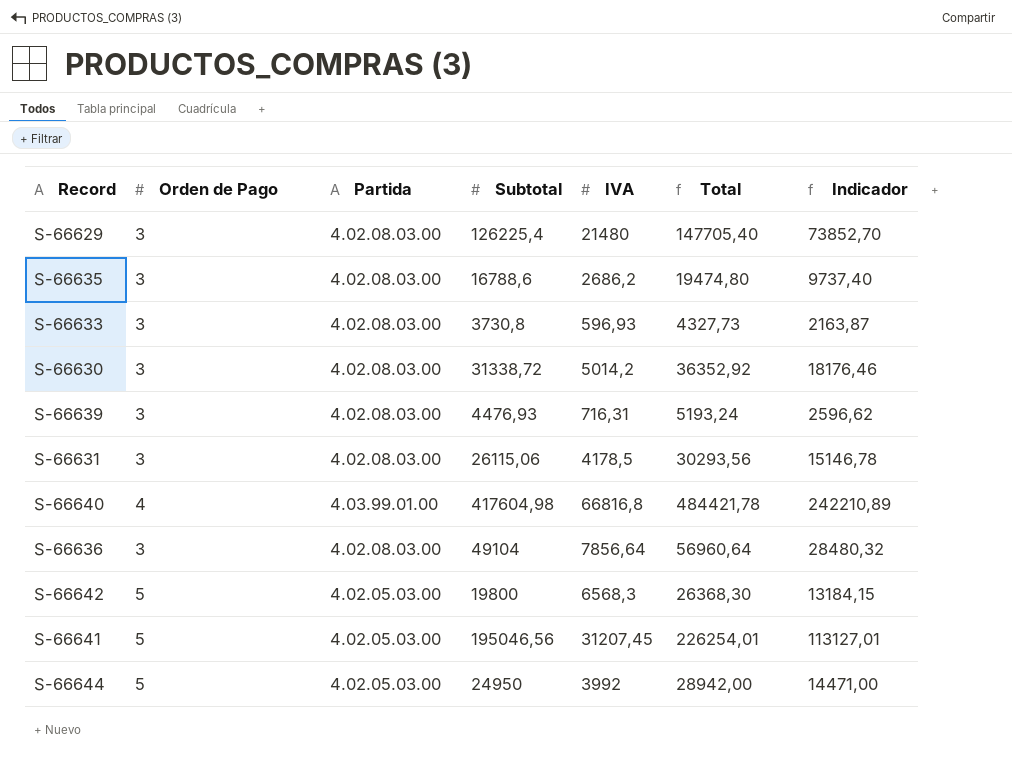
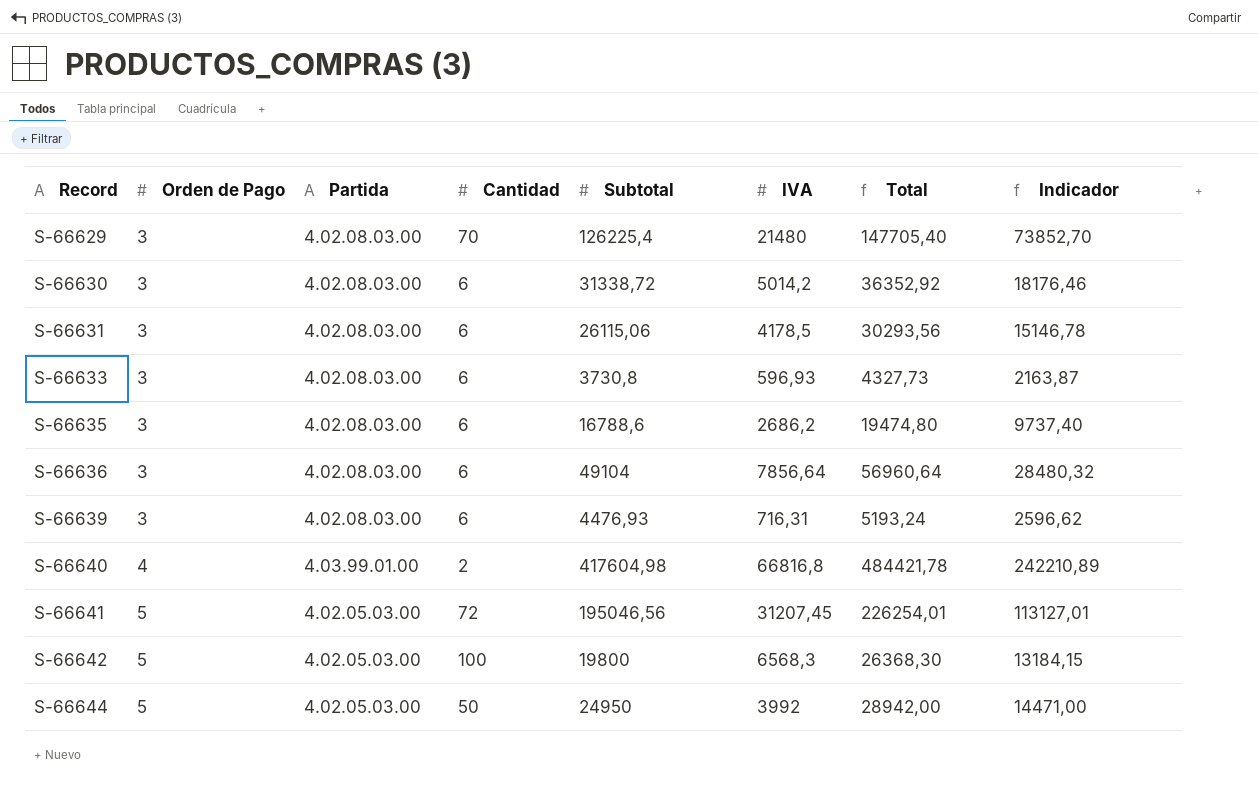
row order: none -> Record ascending
column Cantidad | position: none -> 4

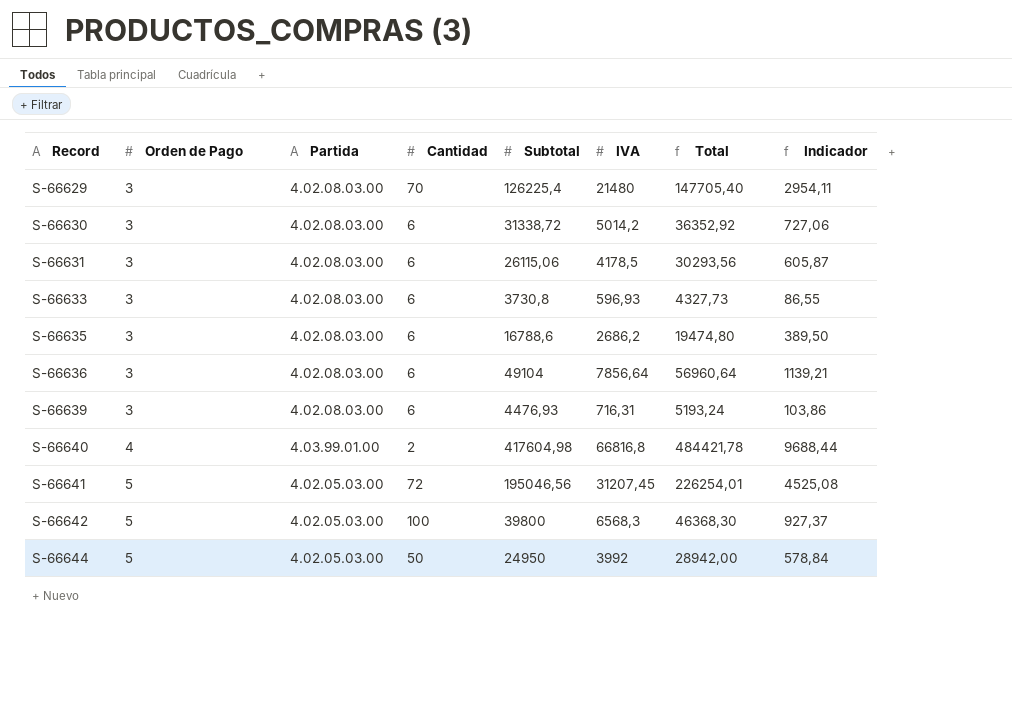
column Indicador | formula: [Total] * 0,5 -> [Total] * 0,02
S-66642 | Subtotal: 19800 -> 39800
S-66642 | Total: 26368,30 -> 46368,30

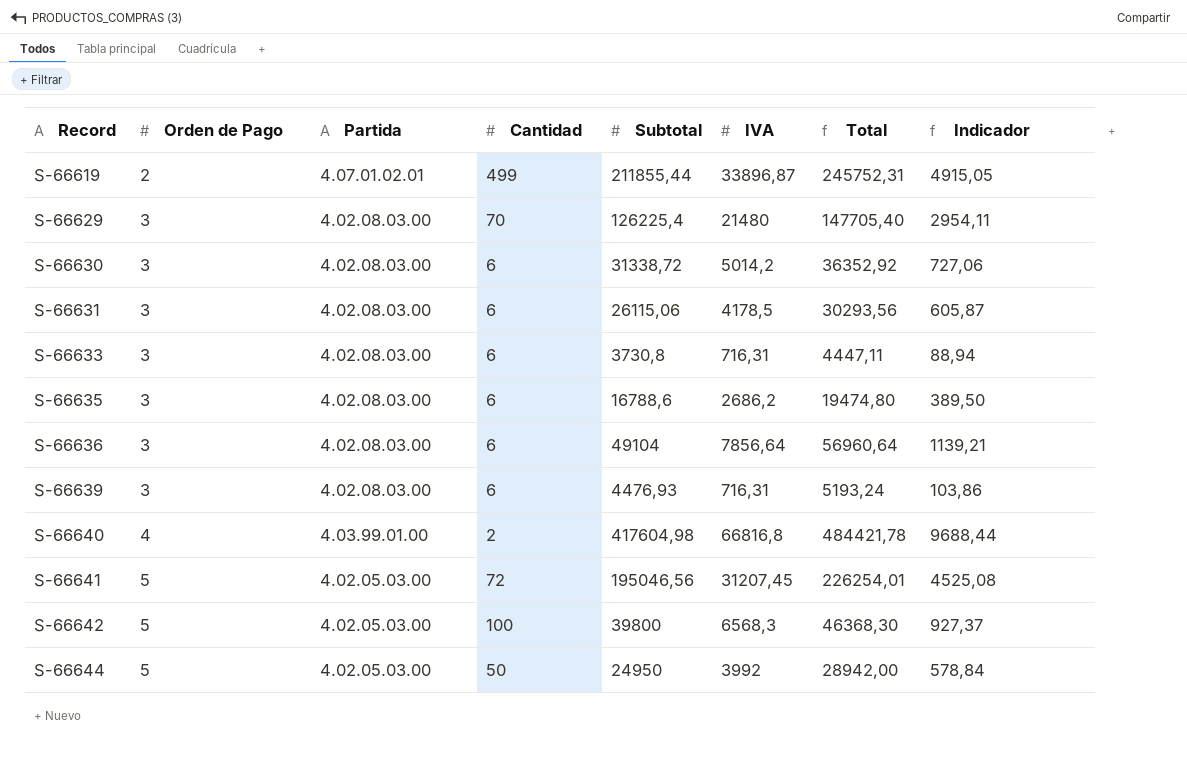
row S-66619: none -> 2 | 4.07.01.02.01 | 499 | 211855,44 | 33896,87 | 245752,31 | 4915,05
S-66633 | IVA: 596,93 -> 716,31
S-66633 | Total: 4327,73 -> 4447,11
S-66633 | Indicador: 86,55 -> 88,94

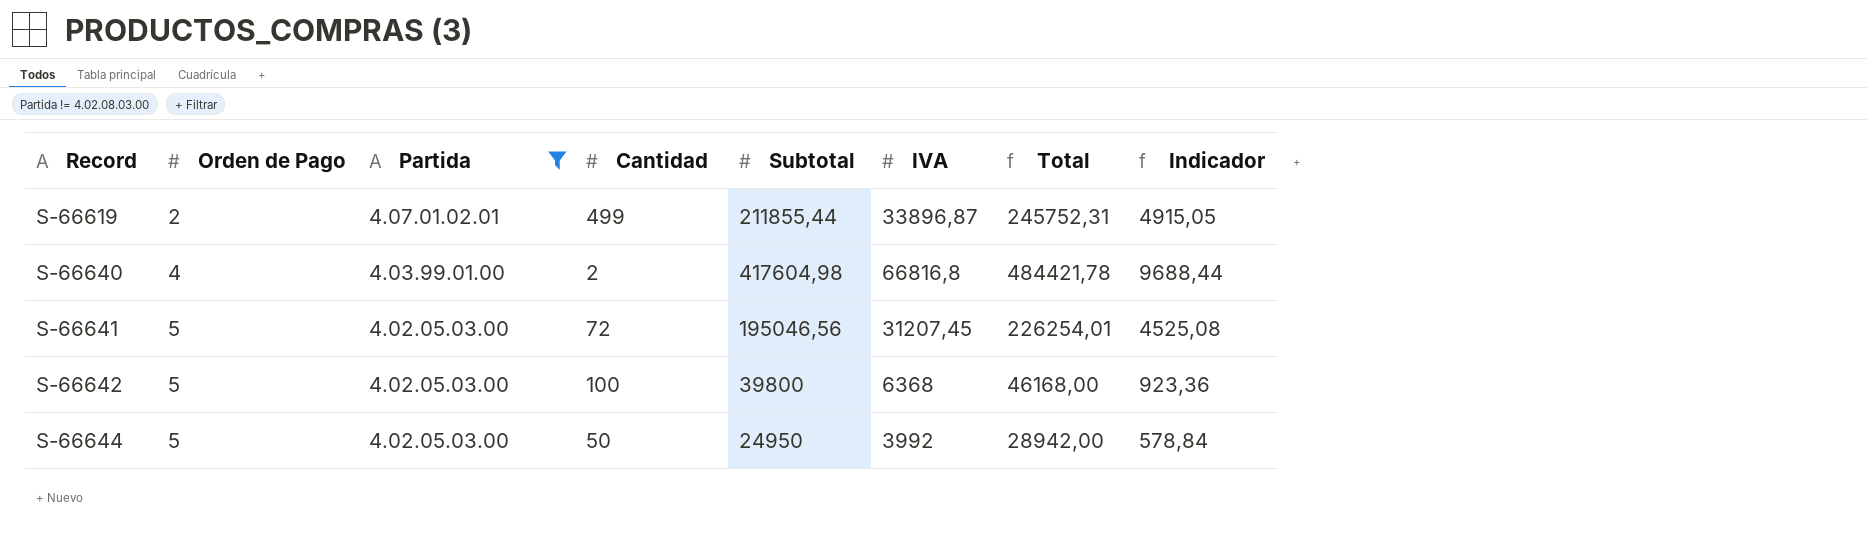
filter: none -> Partida != 4.02.08.03.00
S-66642 | IVA: 6568,3 -> 6368
S-66642 | Total: 46368,30 -> 46168,00
S-66642 | Indicador: 927,37 -> 923,36

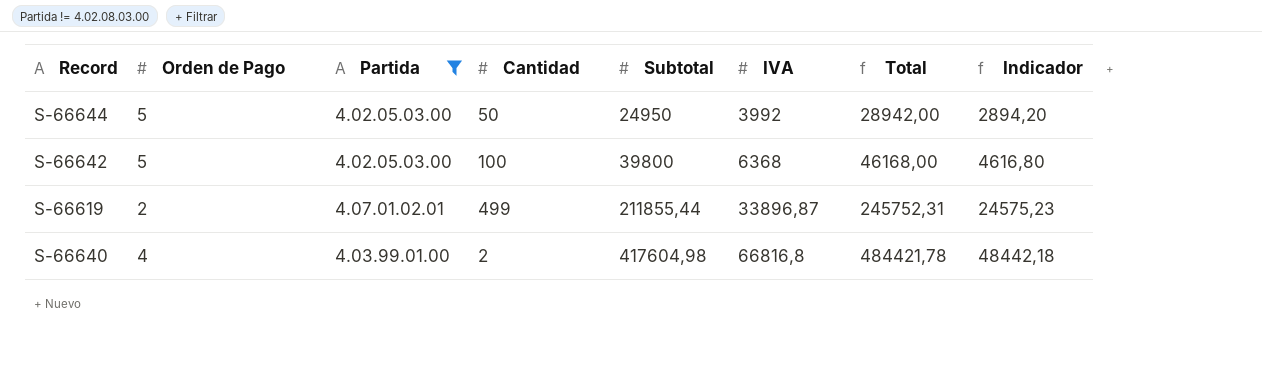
row order: Record ascending -> Subtotal ascending
column Indicador | formula: [Total] * 0,02 -> [Total] * 0,1
row S-66641: 5 | 4.02.05.03.00 | 72 | 195046,56 | 31207,45 | 226254,01 | 4525,08 -> none

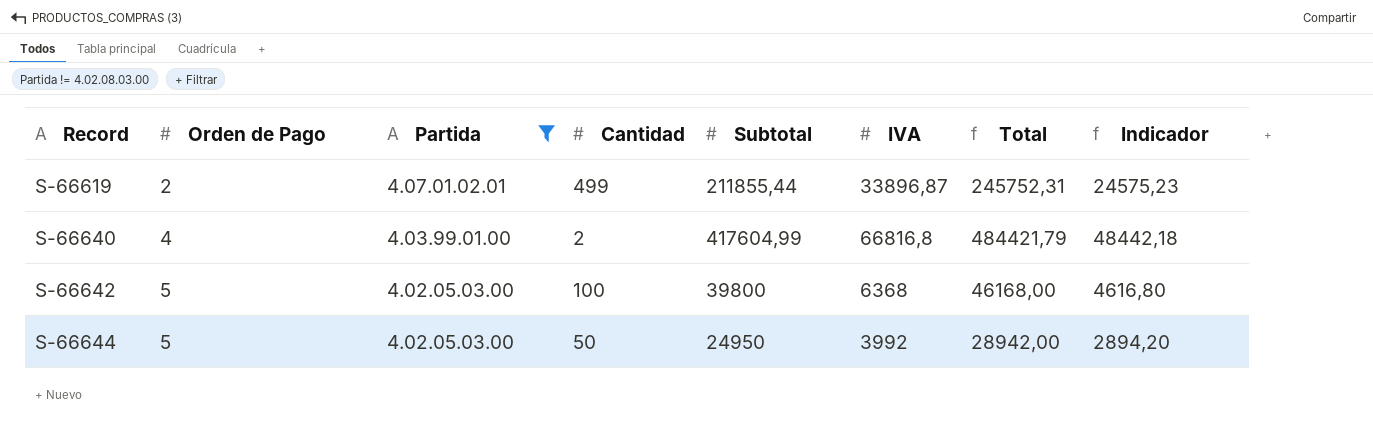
row order: Subtotal ascending -> Record ascending
S-66640 | Subtotal: 417604,98 -> 417604,99
S-66640 | Total: 484421,78 -> 484421,79

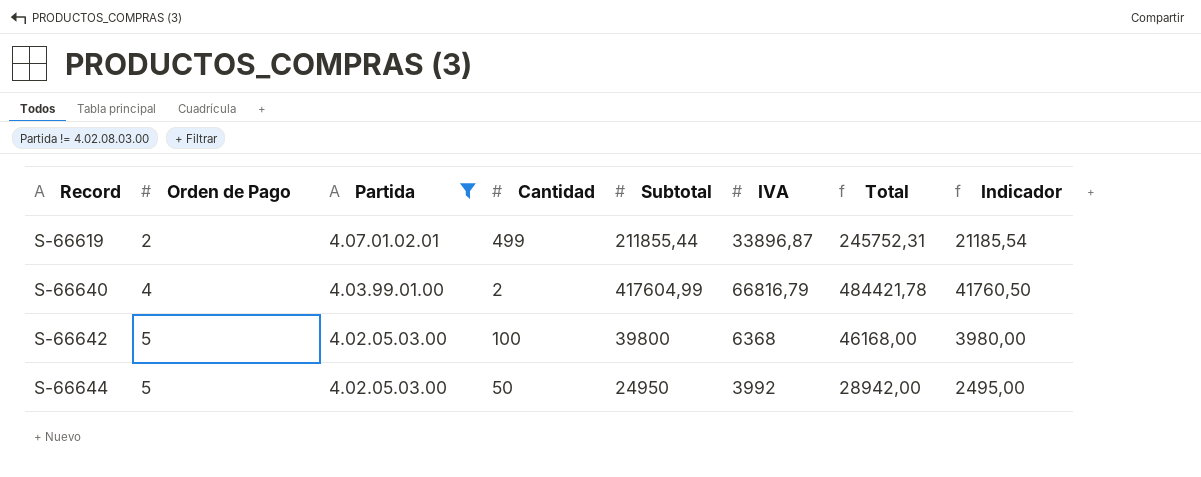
column Indicador | formula: [Total] * 0,1 -> [Subtotal] * 0,1
S-66640 | IVA: 66816,8 -> 66816,79
S-66640 | Total: 484421,79 -> 484421,78

